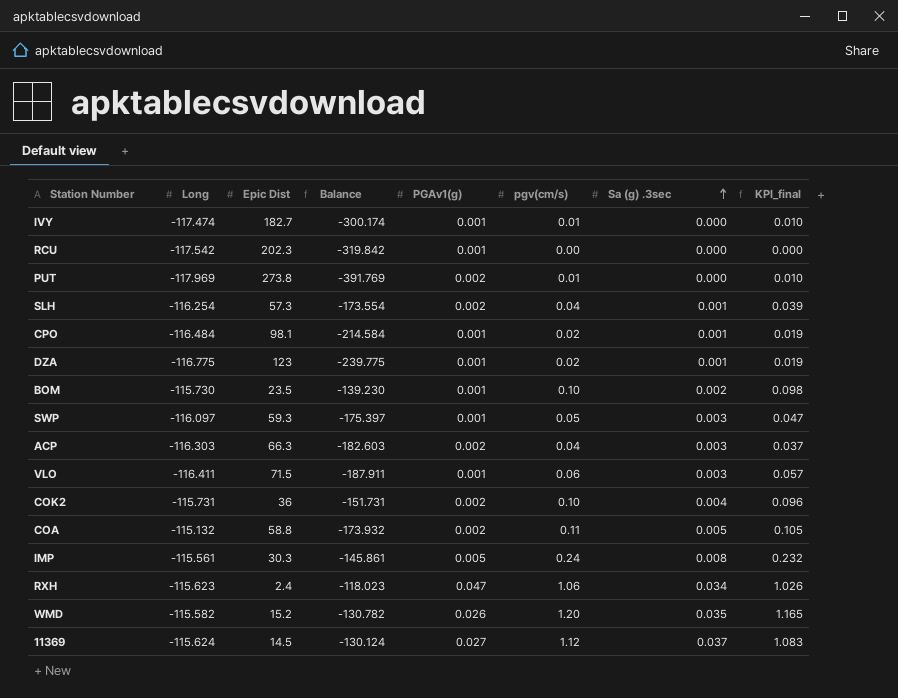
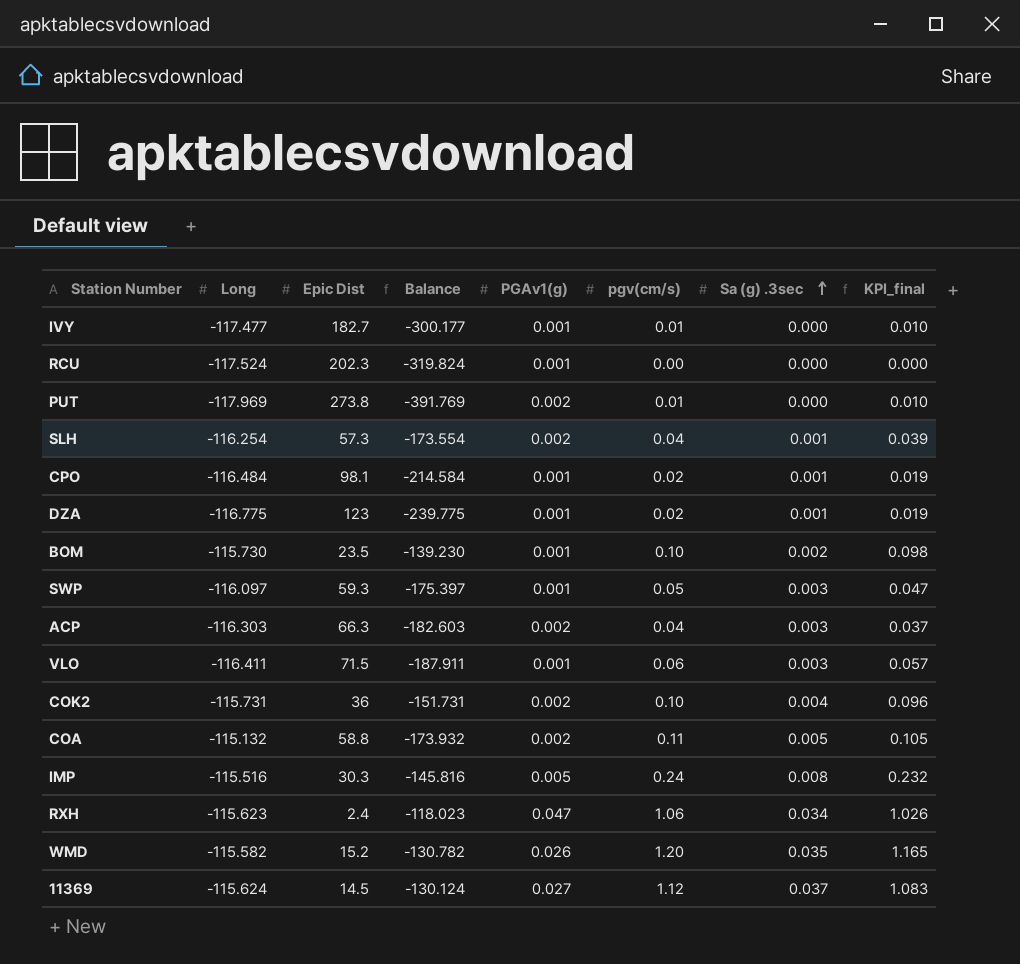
IVY | Long: -117.474 -> -117.477
IVY | Balance: -300.174 -> -300.177
RCU | Long: -117.542 -> -117.524
RCU | Balance: -319.842 -> -319.824
IMP | Long: -115.561 -> -115.516
IMP | Balance: -145.861 -> -145.816

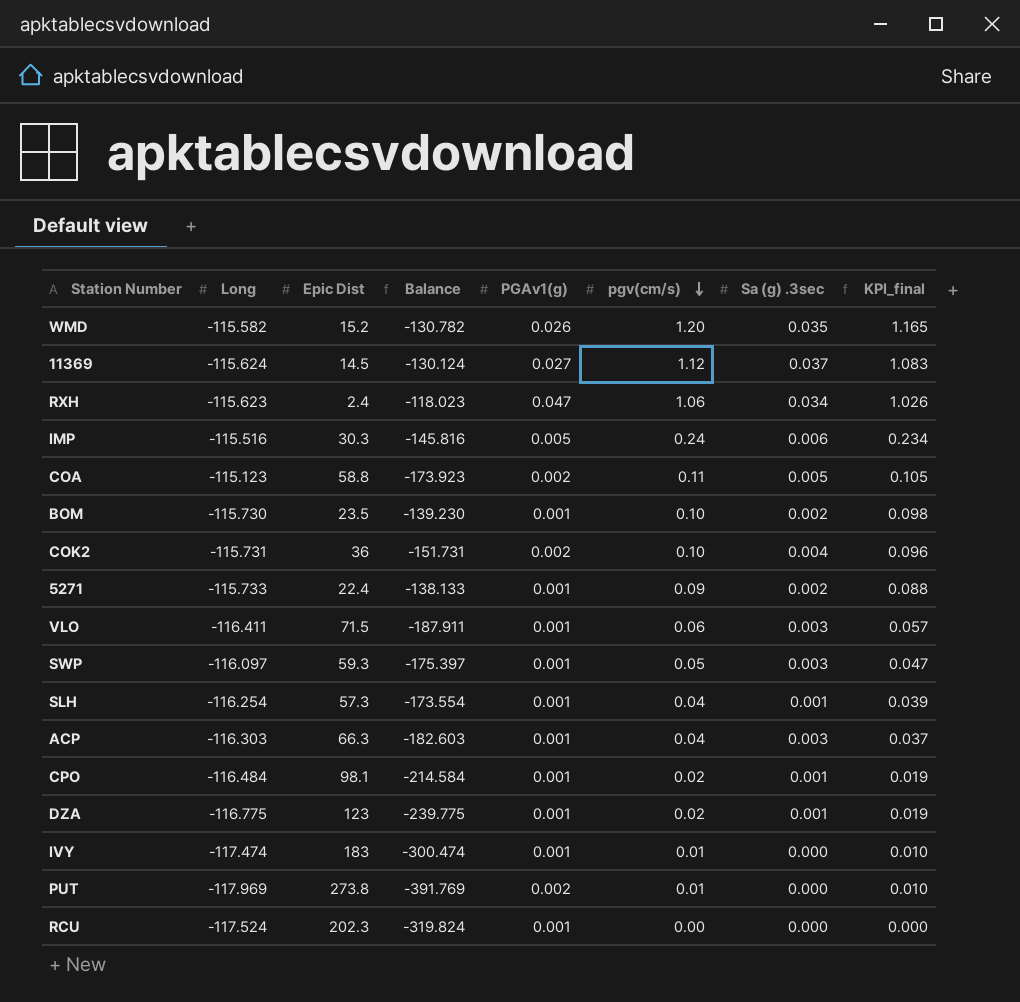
row order: Sa (g) .3sec ascending -> pgv(cm/s) descending
IMP | Sa (g) .3sec: 0.008 -> 0.006
IMP | KPI_final: 0.232 -> 0.234
COA | Long: -115.132 -> -115.123
COA | Balance: -173.932 -> -173.923
row 5271: none -> -115.733 | 22.4 | -138.133 | 0.001 | 0.09 | 0.002 | 0.088
SLH | PGAv1(g): 0.002 -> 0.001
ACP | PGAv1(g): 0.002 -> 0.001
IVY | Long: -117.477 -> -117.474
IVY | Epic Dist: 182.7 -> 183
IVY | Balance: -300.177 -> -300.474

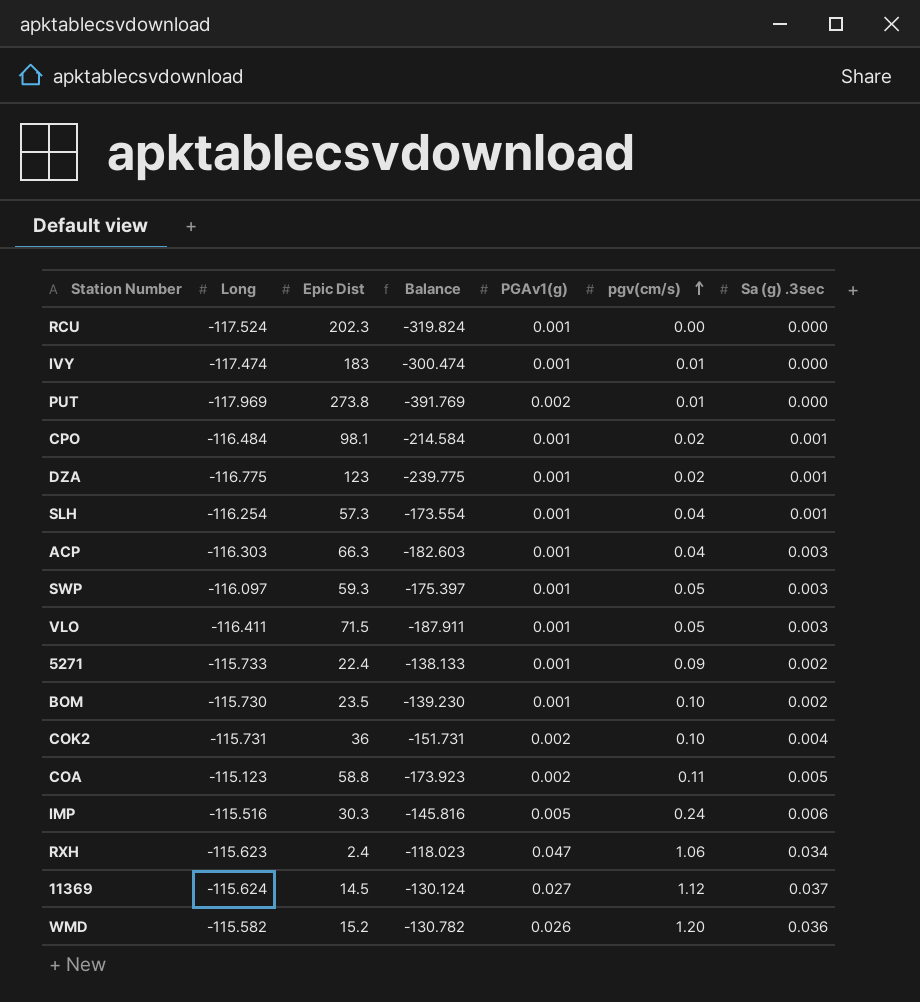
row order: pgv(cm/s) descending -> pgv(cm/s) ascending
column KPI_final | formula: [pgv(cm/s)] - [Sa (g) .3sec] -> none
VLO | pgv(cm/s): 0.06 -> 0.05
WMD | Sa (g) .3sec: 0.035 -> 0.036

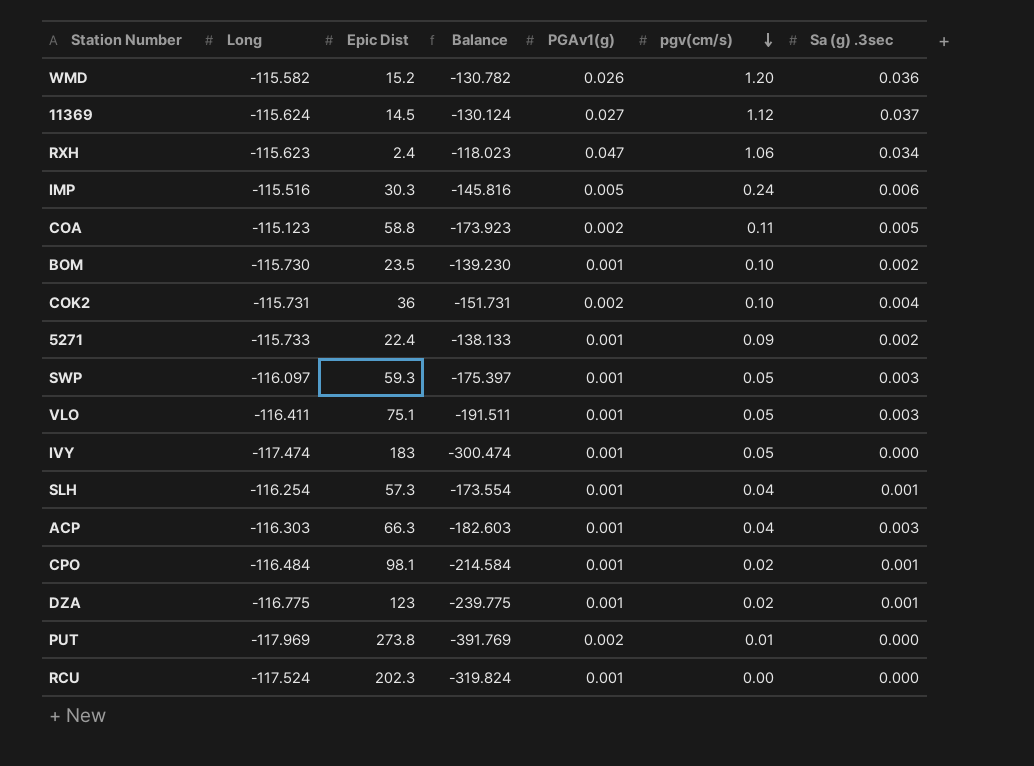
row order: pgv(cm/s) ascending -> pgv(cm/s) descending
VLO | Epic Dist: 71.5 -> 75.1
VLO | Balance: -187.911 -> -191.511
IVY | pgv(cm/s): 0.01 -> 0.05

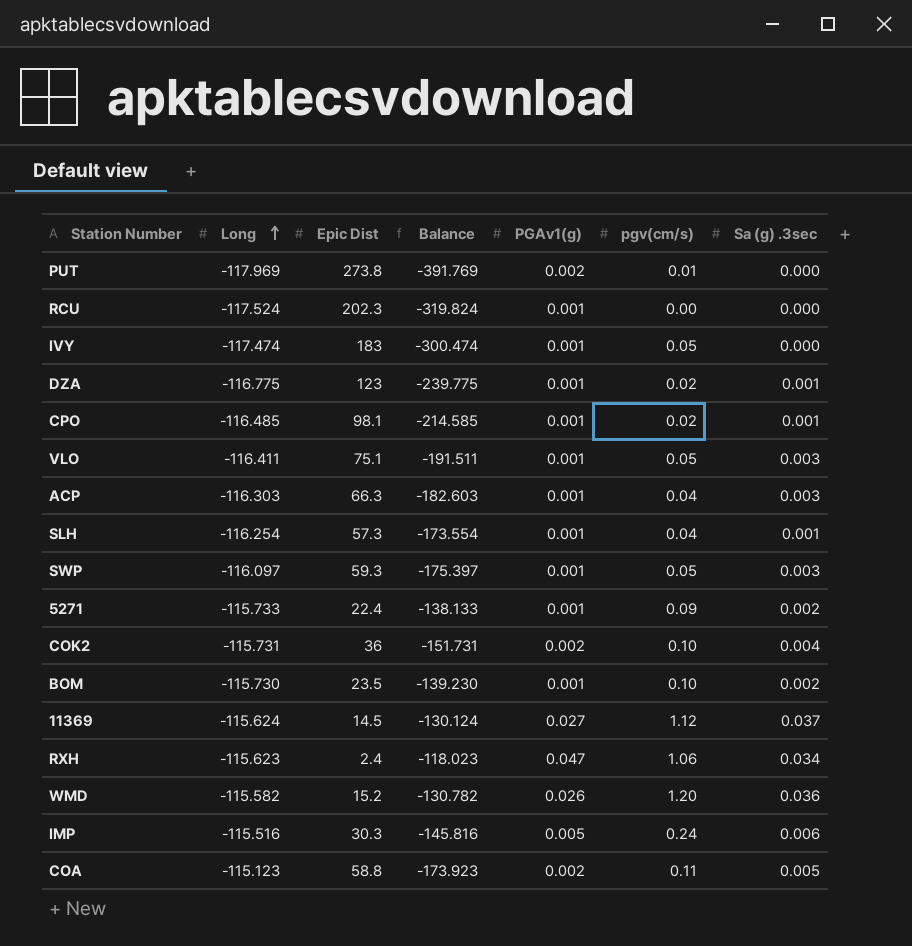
row order: pgv(cm/s) descending -> Long ascending
CPO | Long: -116.484 -> -116.485
CPO | Balance: -214.584 -> -214.585

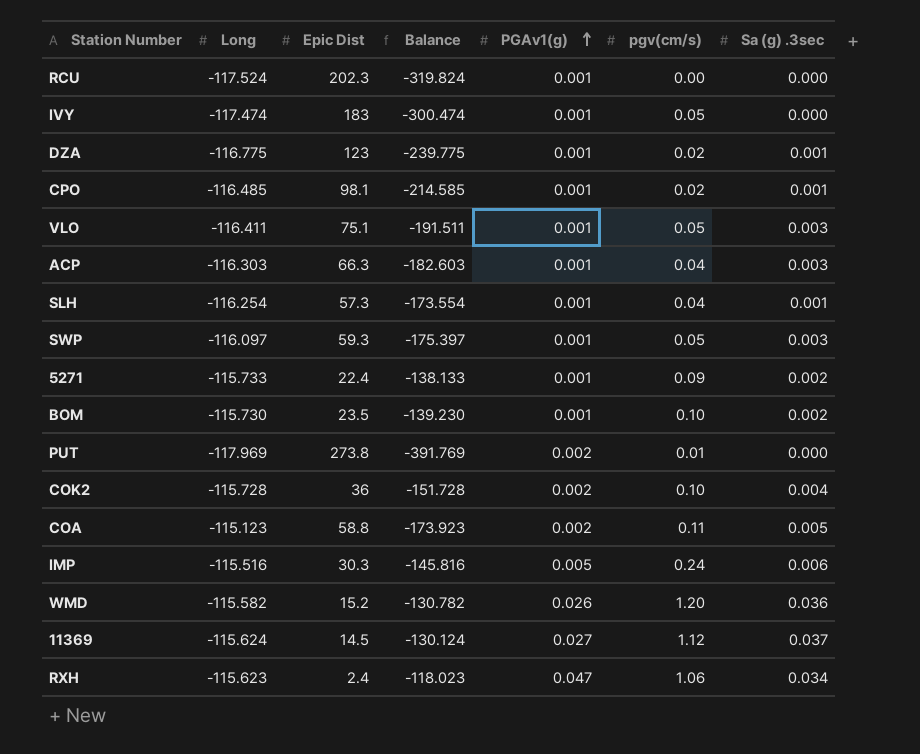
row order: Long ascending -> PGAv1(g) ascending
COK2 | Long: -115.731 -> -115.728
COK2 | Balance: -151.731 -> -151.728

